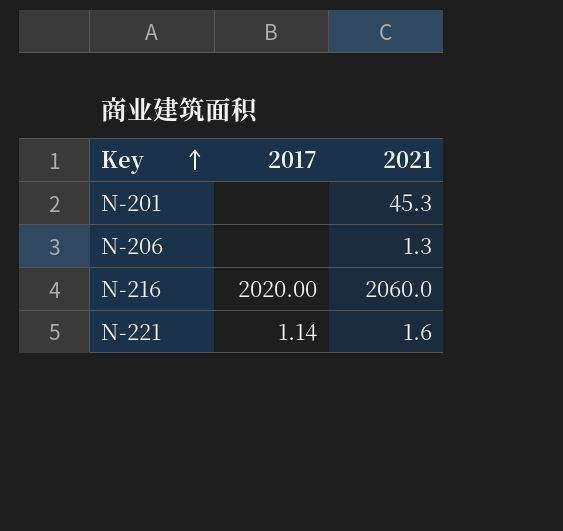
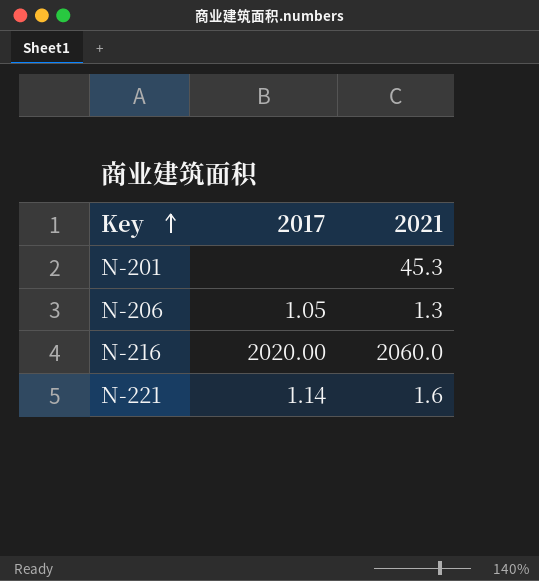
N-206 | 2017: none -> 1.05

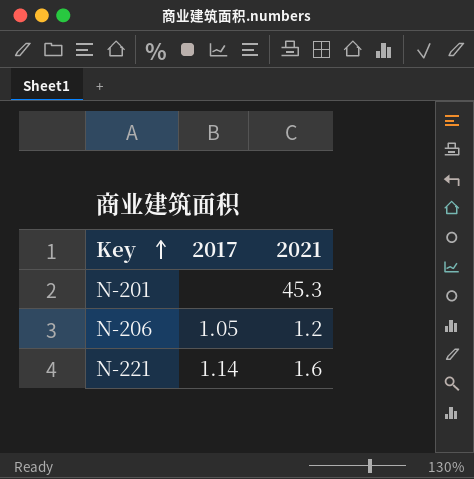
row N-216: 2020.00 | 2060.0 -> none
N-206 | 2021: 1.3 -> 1.2

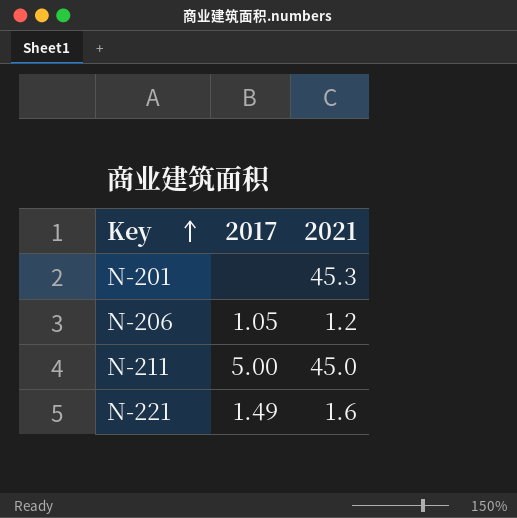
row N-211: none -> 5.00 | 45.0
N-221 | 2017: 1.14 -> 1.49

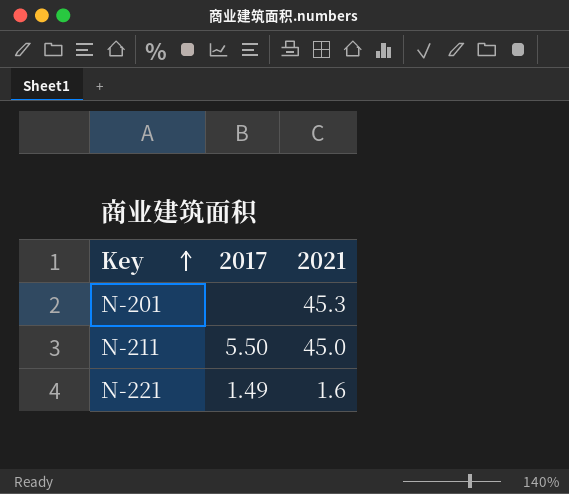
row N-206: 1.05 | 1.2 -> none
N-211 | 2017: 5.00 -> 5.50

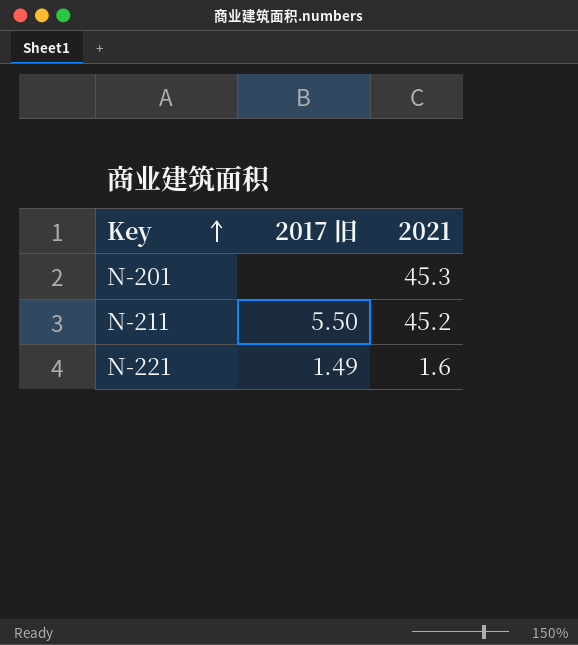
column name: 2017 -> 2017 旧
N-211 | 2021: 45.0 -> 45.2

